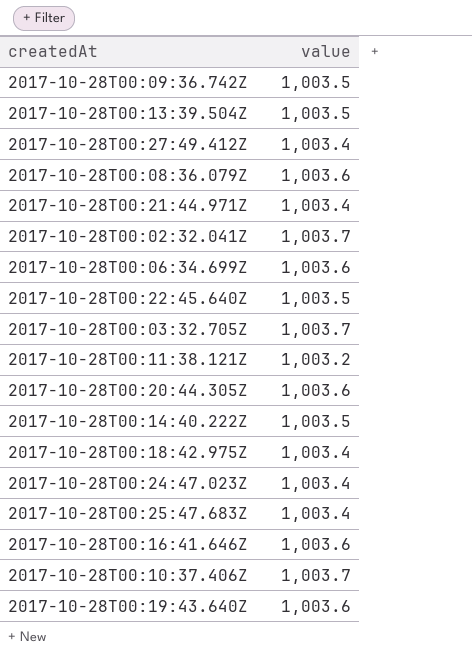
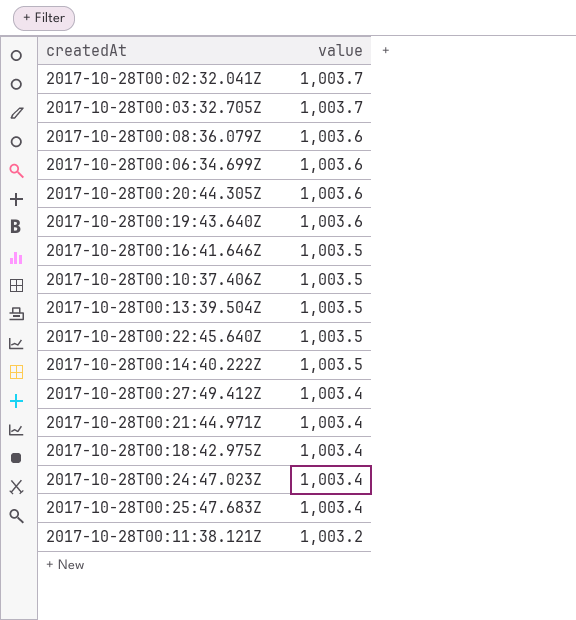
row order: none -> value descending
row 2017-10-28T00:09:36.742Z: 1,003.5 -> none
2017-10-28T00:16:41.646Z | value: 1,003.6 -> 1,003.5
2017-10-28T00:10:37.406Z | value: 1,003.7 -> 1,003.5

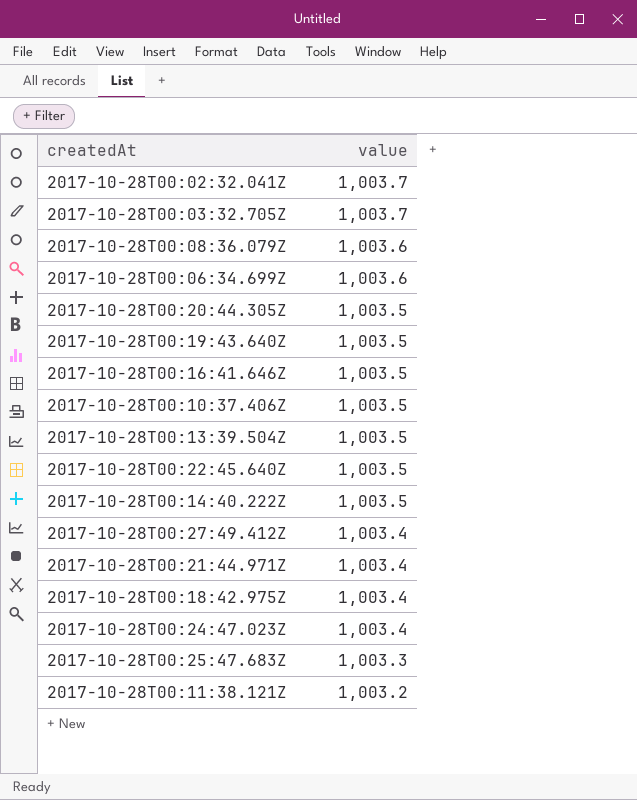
2017-10-28T00:20:44.305Z | value: 1,003.6 -> 1,003.5
2017-10-28T00:19:43.640Z | value: 1,003.6 -> 1,003.5
2017-10-28T00:25:47.683Z | value: 1,003.4 -> 1,003.3

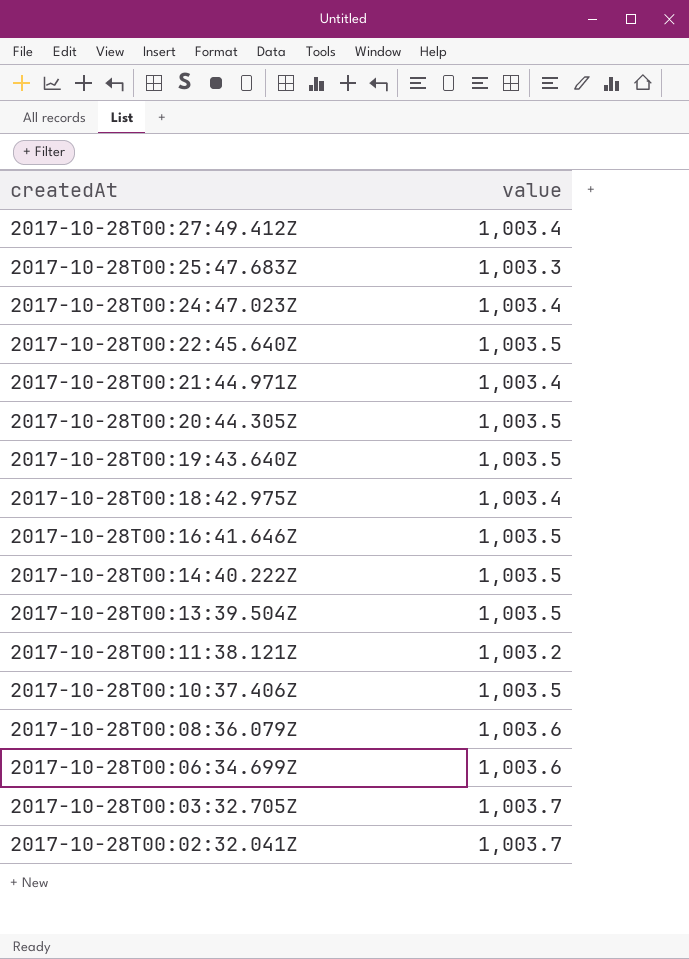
row order: value descending -> createdAt descending

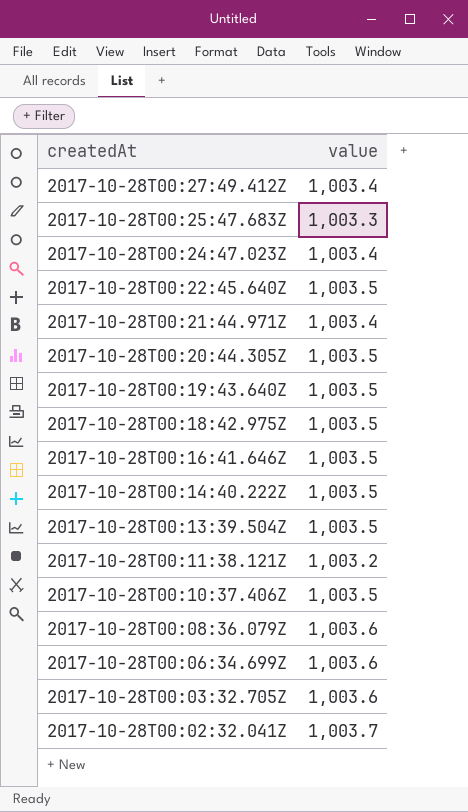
2017-10-28T00:18:42.975Z | value: 1,003.4 -> 1,003.5
2017-10-28T00:03:32.705Z | value: 1,003.7 -> 1,003.6

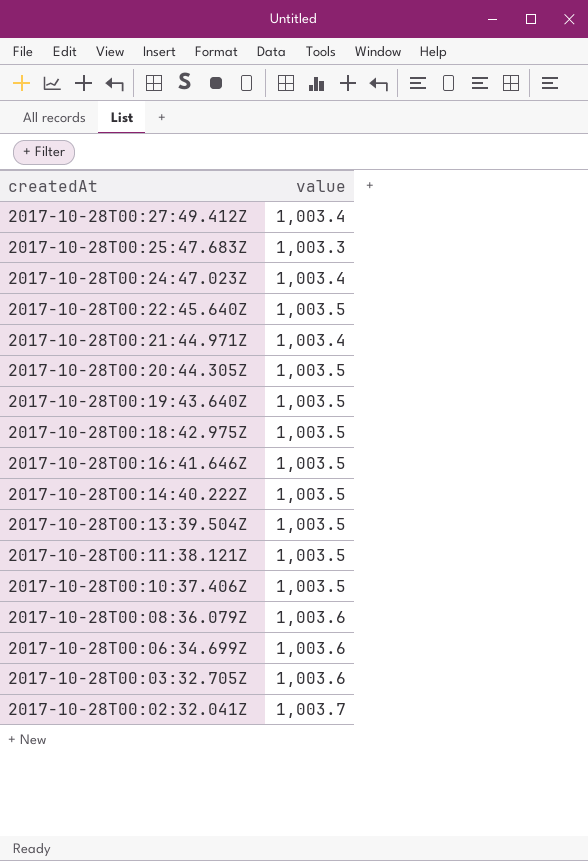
2017-10-28T00:11:38.121Z | value: 1,003.2 -> 1,003.5

